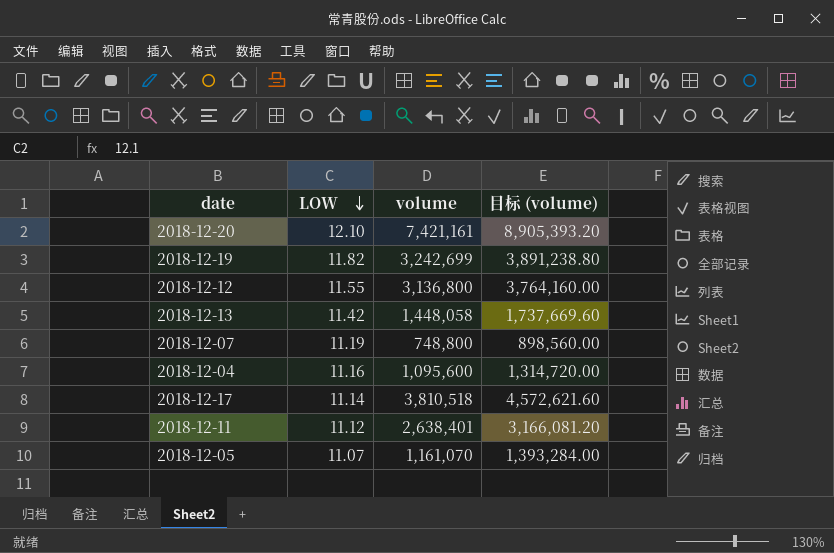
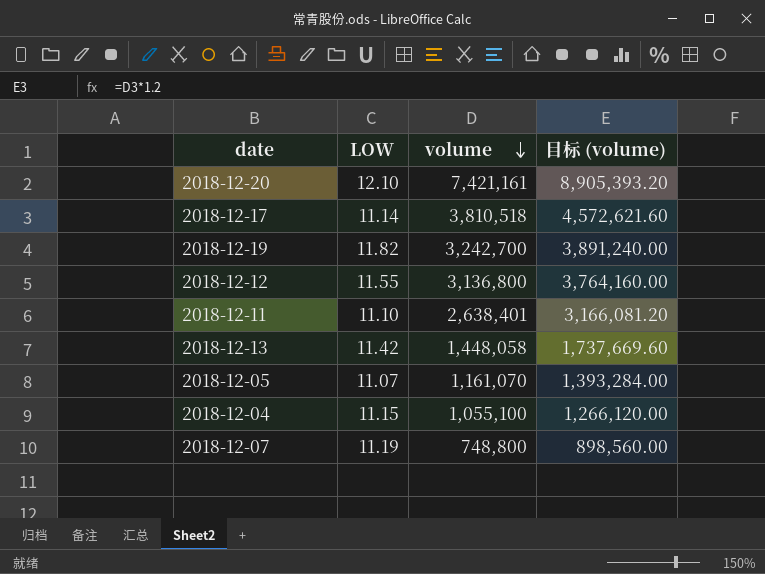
row order: LOW descending -> volume descending
2018-12-19 | volume: 3,242,699 -> 3,242,700
2018-12-19 | 目标 (volume): 3,891,238.80 -> 3,891,240.00
2018-12-11 | LOW: 11.12 -> 11.10
2018-12-04 | LOW: 11.16 -> 11.15
2018-12-04 | volume: 1,095,600 -> 1,055,100
2018-12-04 | 目标 (volume): 1,314,720.00 -> 1,266,120.00

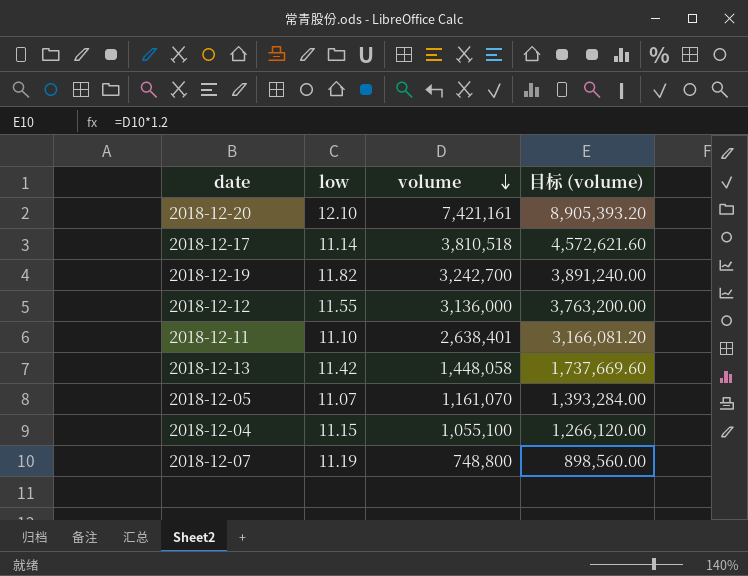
column name: LOW -> low
2018-12-12 | volume: 3,136,800 -> 3,136,000
2018-12-12 | 目标 (volume): 3,764,160.00 -> 3,763,200.00

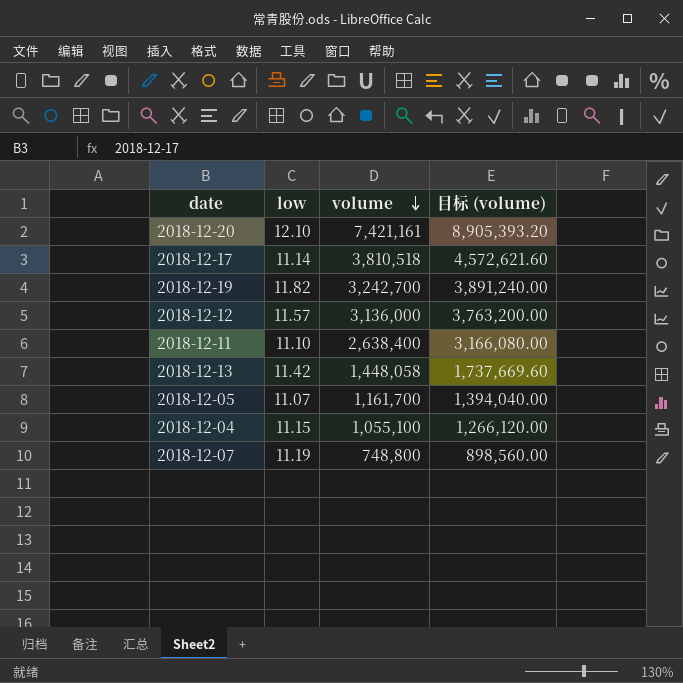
2018-12-12 | low: 11.55 -> 11.57
2018-12-11 | volume: 2,638,401 -> 2,638,400
2018-12-11 | 目标 (volume): 3,166,081.20 -> 3,166,080.00
2018-12-05 | volume: 1,161,070 -> 1,161,700
2018-12-05 | 目标 (volume): 1,393,284.00 -> 1,394,040.00

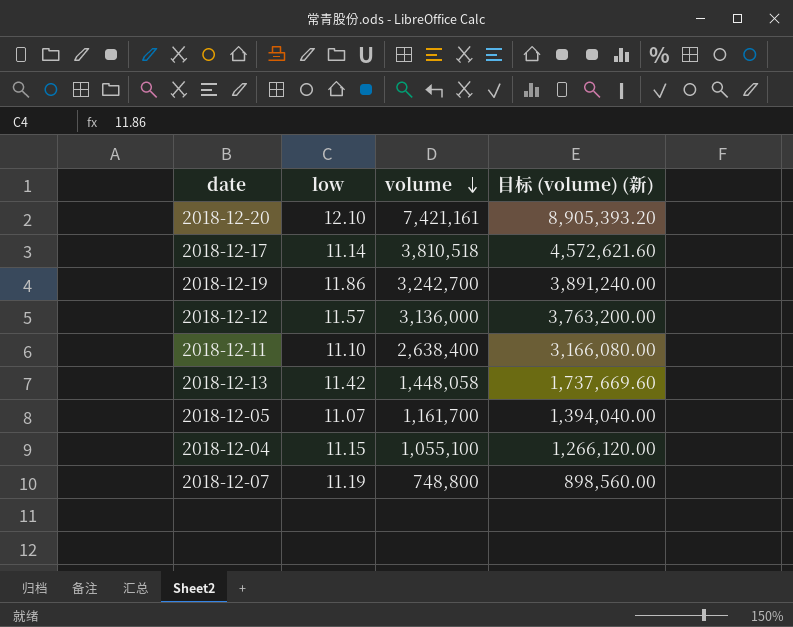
column name: 目标 (volume) -> 目标 (volume) (新)
2018-12-19 | low: 11.82 -> 11.86

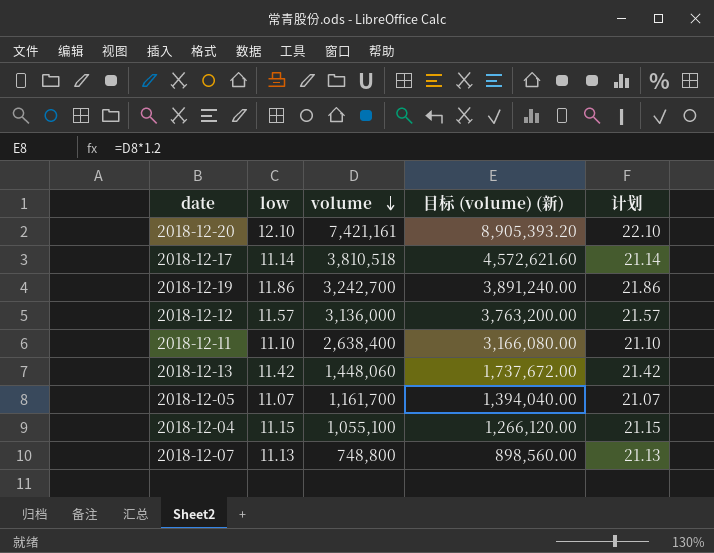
column 计划 | formula: none -> [low] + 10
2018-12-13 | volume: 1,448,058 -> 1,448,060
2018-12-13 | 目标 (volume) (新): 1,737,669.60 -> 1,737,672.00
2018-12-07 | low: 11.19 -> 11.13

